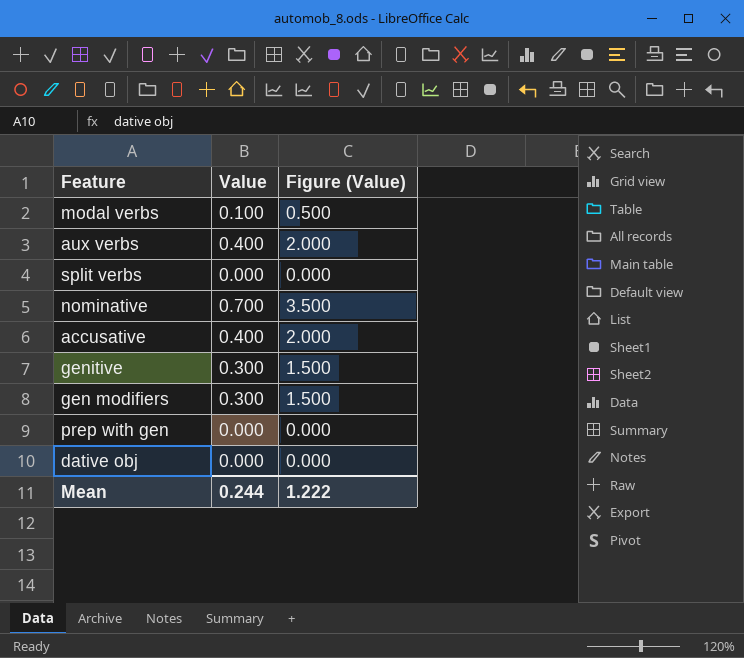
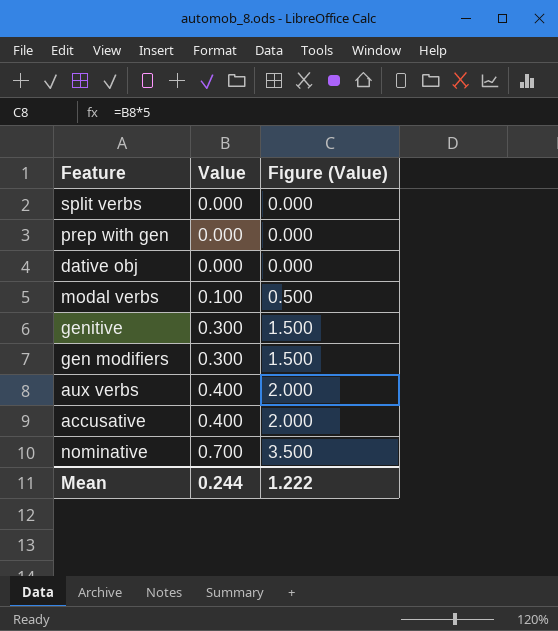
row order: none -> Value ascending

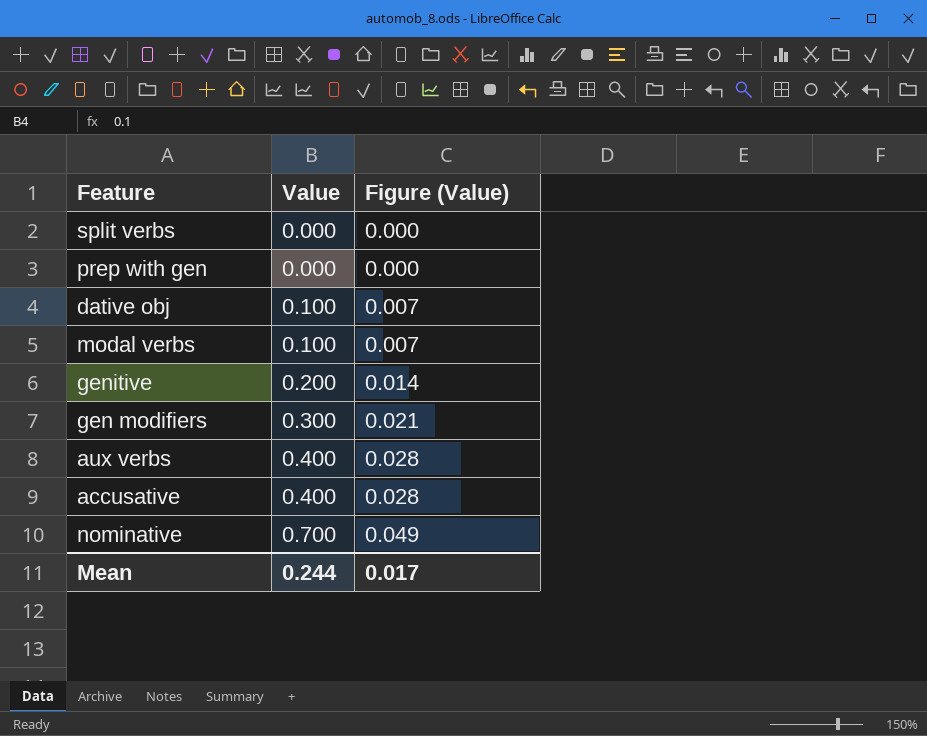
column Figure (Value) | formula: [Value] * 5 -> [Value] * 0.07
dative obj | Value: 0.000 -> 0.100
genitive | Value: 0.300 -> 0.200
Mean | Figure (Value): 1.222 -> 0.017

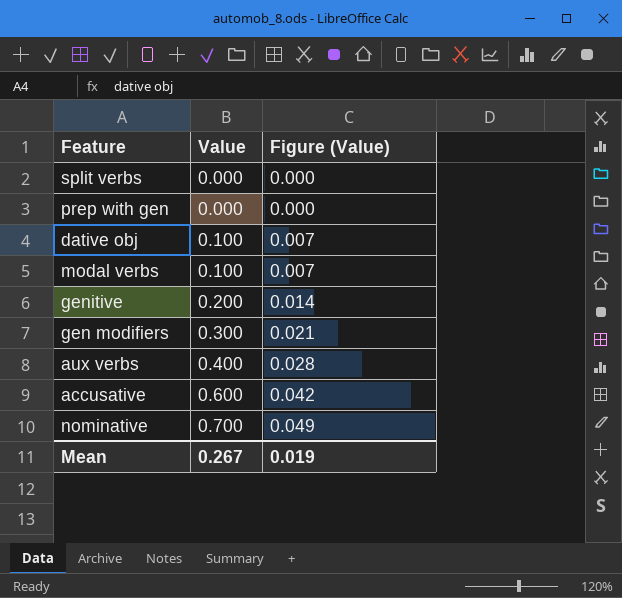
accusative | Value: 0.400 -> 0.600
accusative | Figure (Value): 0.028 -> 0.042
Mean | Value: 0.244 -> 0.267
Mean | Figure (Value): 0.017 -> 0.019

